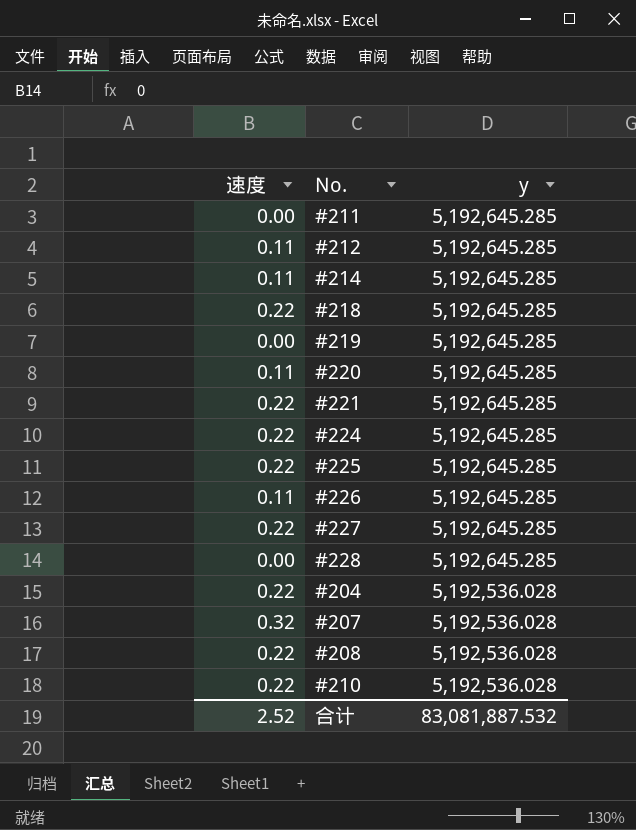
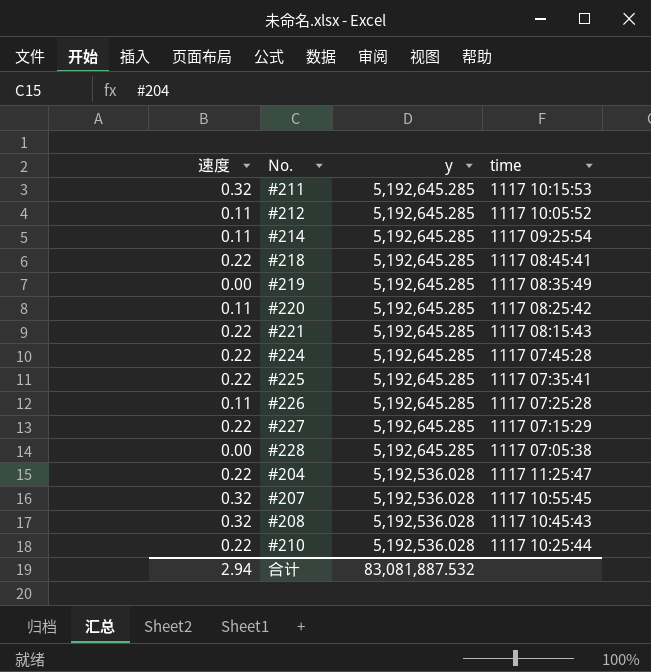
column time | position: none -> 4
#211 | 速度: 0.00 -> 0.32
#208 | 速度: 0.22 -> 0.32
合计 | 速度: 2.52 -> 2.94

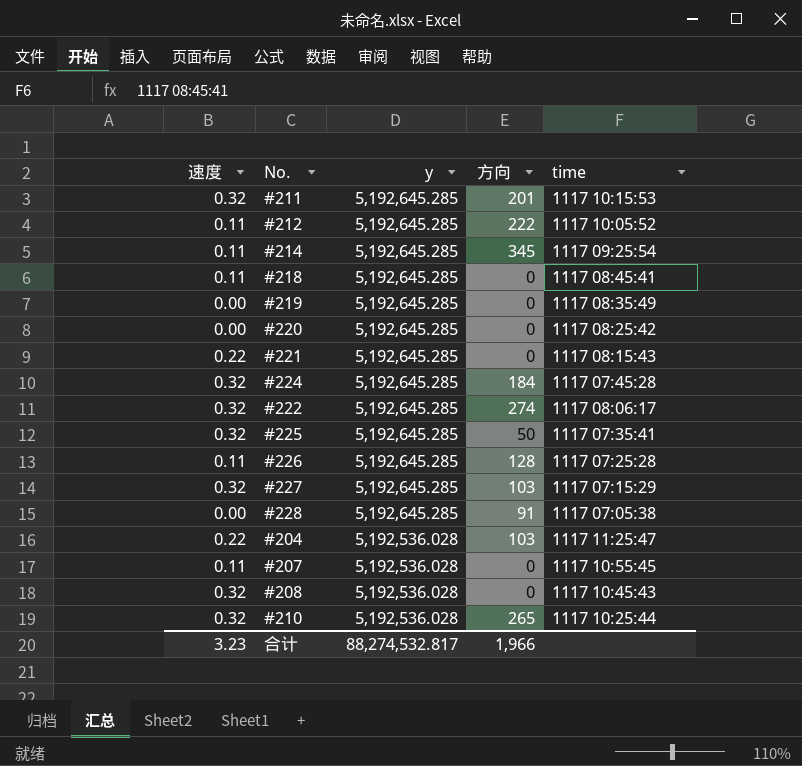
column 方向 | position: none -> 4
#218 | 速度: 0.22 -> 0.11
#220 | 速度: 0.11 -> 0.00
#224 | 速度: 0.22 -> 0.32
row #222: none -> 0.32 | 5,192,645.285 | 274 | 1117 08:06:17
#225 | 速度: 0.22 -> 0.32
#227 | 速度: 0.22 -> 0.32
#207 | 速度: 0.32 -> 0.11
#210 | 速度: 0.22 -> 0.32
合计 | 速度: 2.94 -> 3.23
合计 | y: 83,081,887.532 -> 88,274,532.817

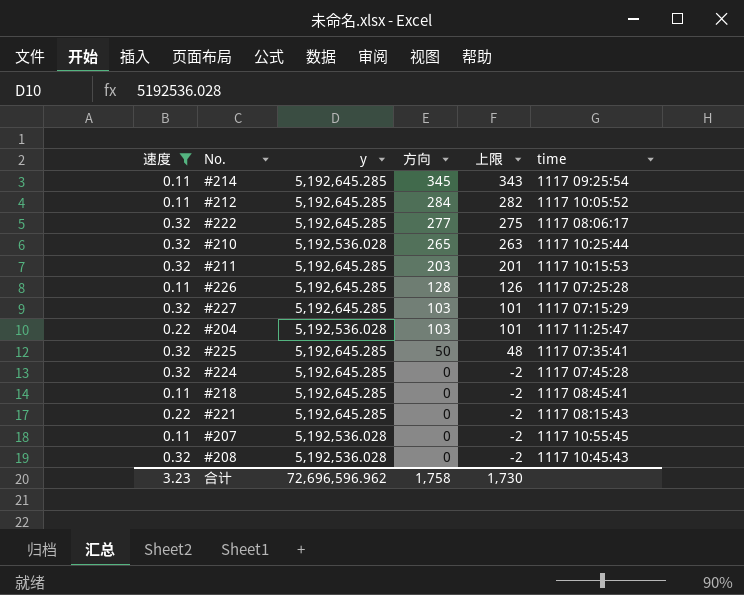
filter: none -> 速度 != 0.00
row order: y descending -> 方向 descending
column 上限 | formula: none -> [方向] - 2
#212 | 方向: 222 -> 284
#222 | 方向: 274 -> 277
#211 | 方向: 201 -> 203
#224 | 方向: 184 -> 0
合计 | y: 88,274,532.817 -> 72,696,596.962
合计 | 方向: 1,966 -> 1,758

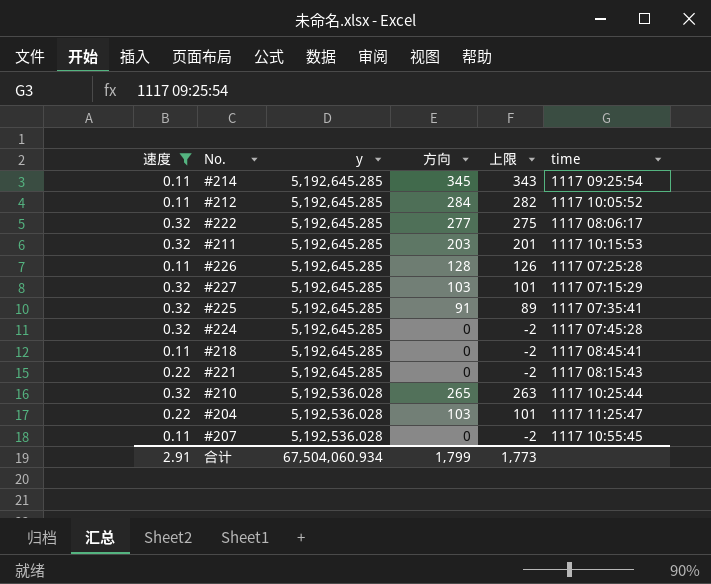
row order: 方向 descending -> y descending
row #208: 0.32 | 5,192,536.028 | 0 | -2 | 1117 10:45:43 -> none
#225 | 方向: 50 -> 91
#225 | 上限: 48 -> 89
合计 | 速度: 3.23 -> 2.91
合计 | y: 72,696,596.962 -> 67,504,060.934
合计 | 方向: 1,758 -> 1,799
合计 | 上限: 1,730 -> 1,773

